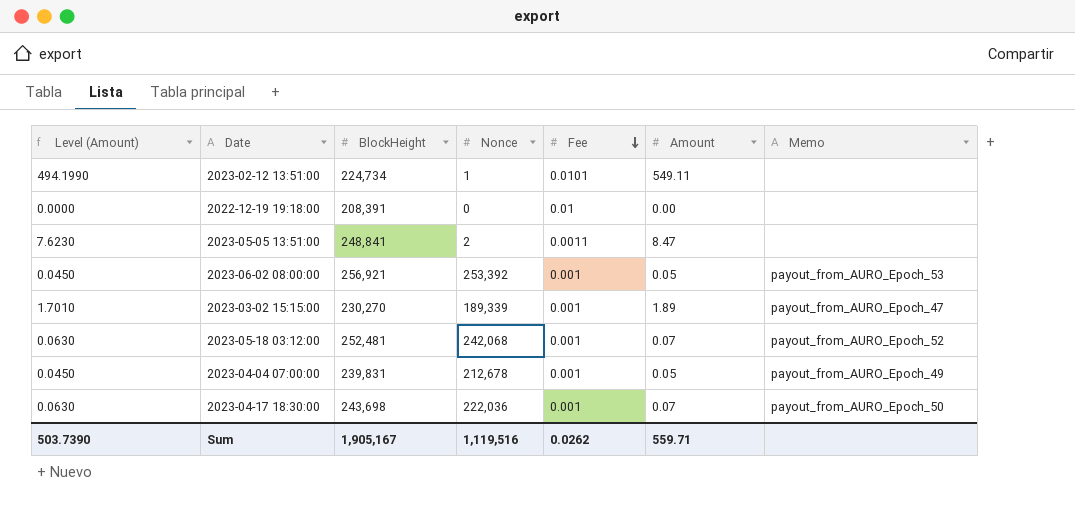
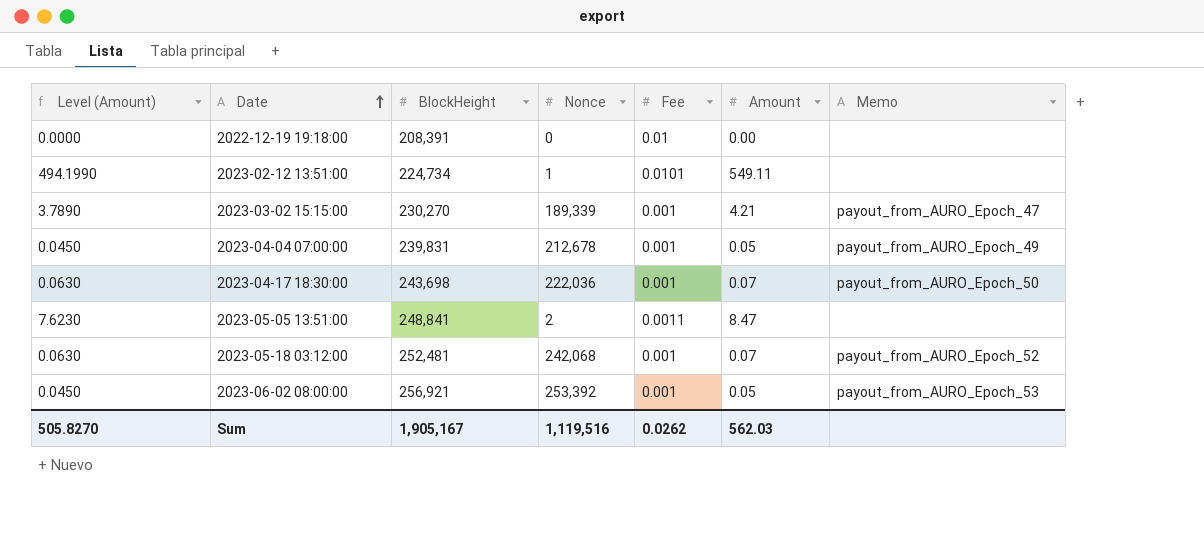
row order: Fee descending -> Date ascending
2023-03-02 15:15:00 | Level (Amount): 1.7010 -> 3.7890
2023-03-02 15:15:00 | Amount: 1.89 -> 4.21
Sum | Level (Amount): 503.7390 -> 505.8270
Sum | Amount: 559.71 -> 562.03

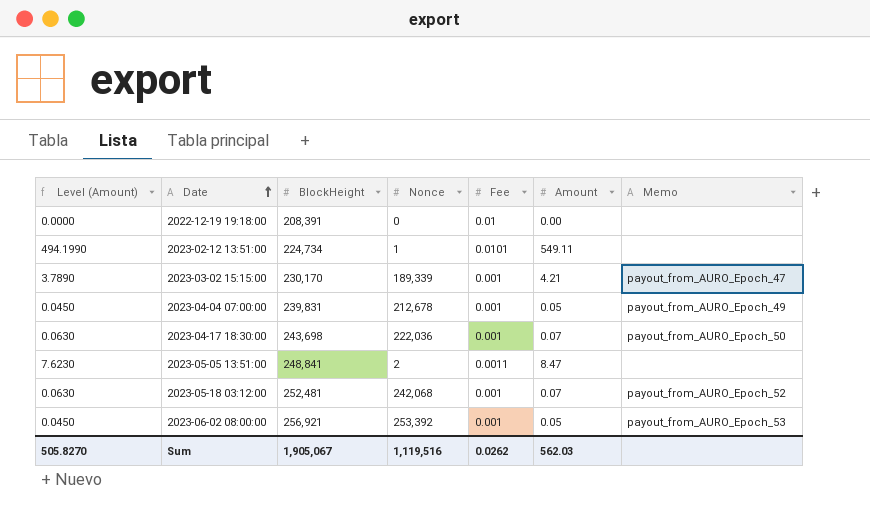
2023-03-02 15:15:00 | BlockHeight: 230,270 -> 230,170
Sum | BlockHeight: 1,905,167 -> 1,905,067

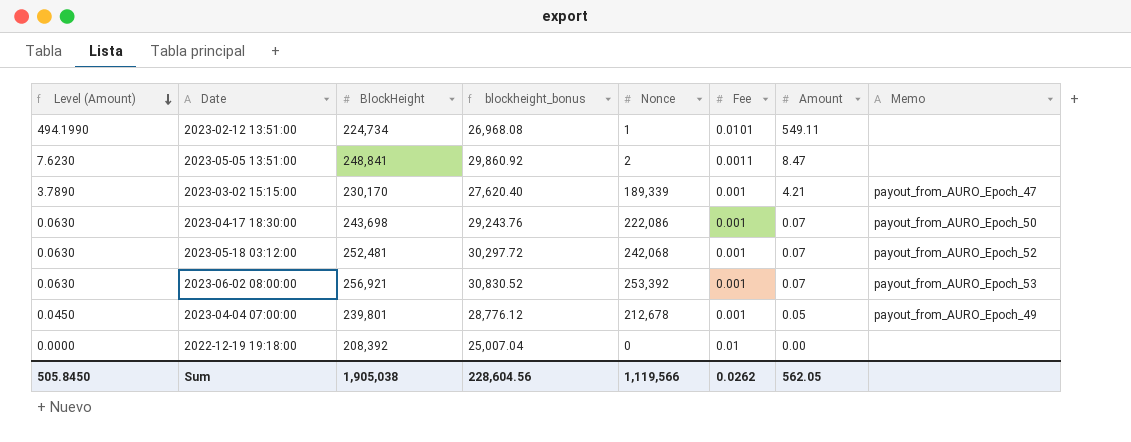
row order: Date ascending -> Level (Amount) descending
column blockheight_bonus | formula: none -> [BlockHeight] * 0.12
2023-04-17 18:30:00 | Nonce: 222,036 -> 222,086
2023-06-02 08:00:00 | Level (Amount): 0.0450 -> 0.0630
2023-06-02 08:00:00 | Amount: 0.05 -> 0.07
2023-04-04 07:00:00 | BlockHeight: 239,831 -> 239,801
2022-12-19 19:18:00 | BlockHeight: 208,391 -> 208,392
Sum | Level (Amount): 505.8270 -> 505.8450
Sum | BlockHeight: 1,905,067 -> 1,905,038
Sum | Nonce: 1,119,516 -> 1,119,566
Sum | Amount: 562.03 -> 562.05

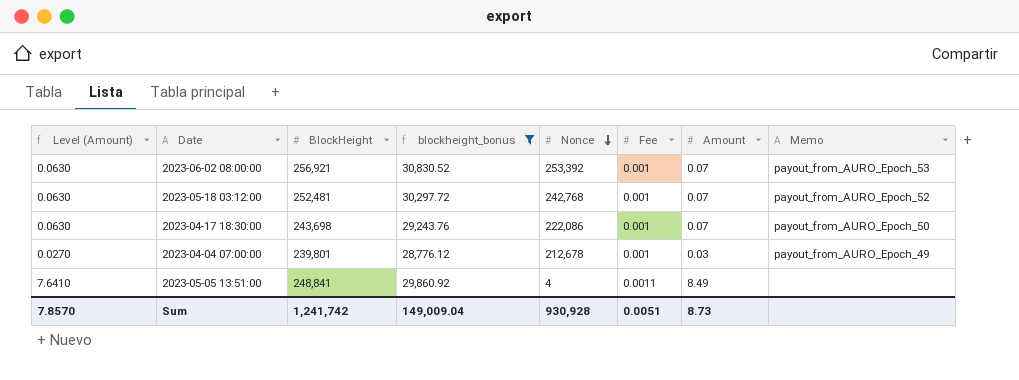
filter: none -> blockheight_bonus >= 28,776.12
row order: Level (Amount) descending -> Nonce descending
2023-05-18 03:12:00 | Nonce: 242,068 -> 242,768
2023-04-04 07:00:00 | Level (Amount): 0.0450 -> 0.0270
2023-04-04 07:00:00 | Amount: 0.05 -> 0.03
2023-05-05 13:51:00 | Level (Amount): 7.6230 -> 7.6410
2023-05-05 13:51:00 | Nonce: 2 -> 4
2023-05-05 13:51:00 | Amount: 8.47 -> 8.49
Sum | Level (Amount): 505.8450 -> 7.8570
Sum | BlockHeight: 1,905,038 -> 1,241,742
Sum | blockheight_bonus: 228,604.56 -> 149,009.04
Sum | Nonce: 1,119,566 -> 930,928
Sum | Fee: 0.0262 -> 0.0051
Sum | Amount: 562.05 -> 8.73

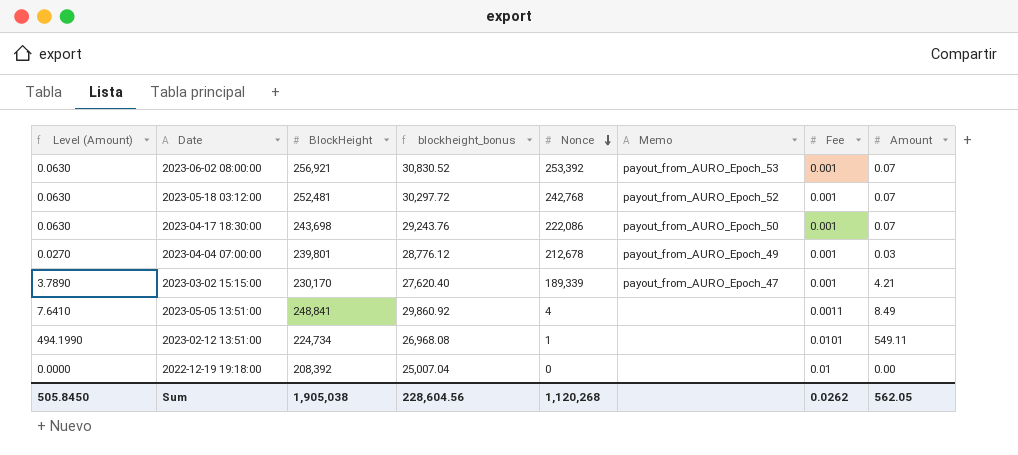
filter: blockheight_bonus >= 28,776.12 -> none
column Memo | position: 8 -> 6
Sum | Level (Amount): 7.8570 -> 505.8450
Sum | BlockHeight: 1,241,742 -> 1,905,038
Sum | blockheight_bonus: 149,009.04 -> 228,604.56
Sum | Nonce: 930,928 -> 1,120,268
Sum | Fee: 0.0051 -> 0.0262
Sum | Amount: 8.73 -> 562.05

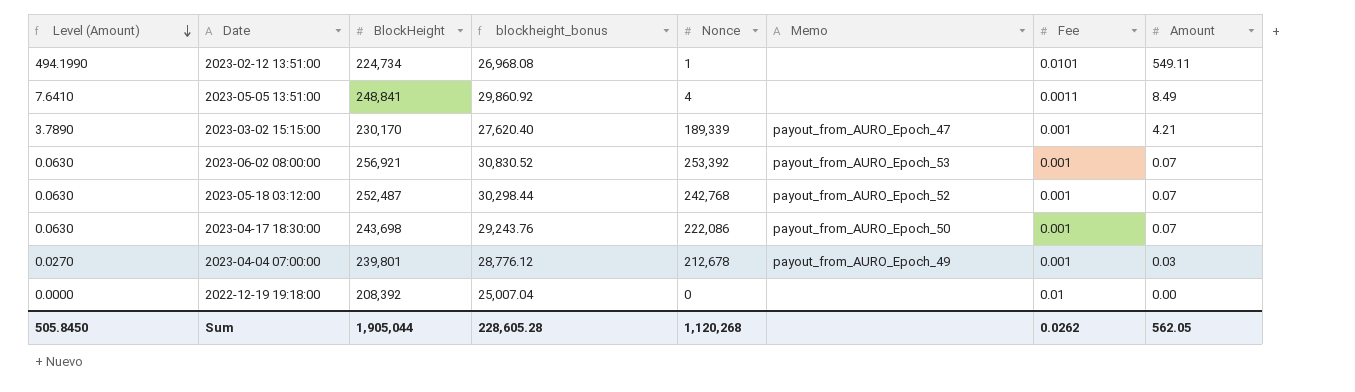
row order: Nonce descending -> Level (Amount) descending
2023-05-18 03:12:00 | BlockHeight: 252,481 -> 252,487
2023-05-18 03:12:00 | blockheight_bonus: 30,297.72 -> 30,298.44
Sum | BlockHeight: 1,905,038 -> 1,905,044
Sum | blockheight_bonus: 228,604.56 -> 228,605.28

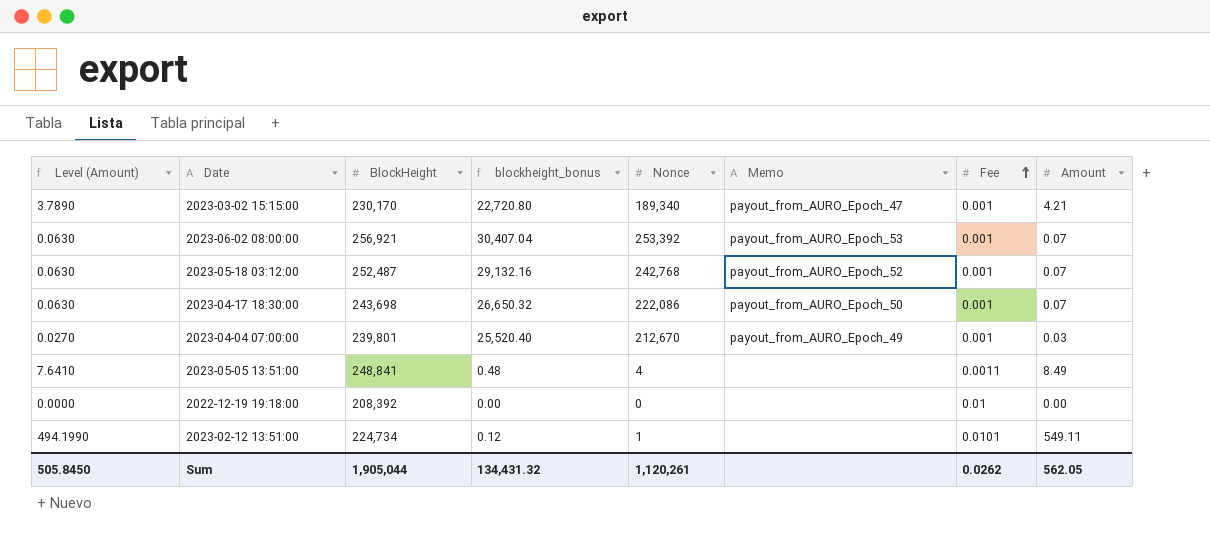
row order: Level (Amount) descending -> Fee ascending
column blockheight_bonus | formula: [BlockHeight] * 0.12 -> [Nonce] * 0.12
2023-03-02 15:15:00 | Nonce: 189,339 -> 189,340
2023-04-04 07:00:00 | Nonce: 212,678 -> 212,670
Sum | blockheight_bonus: 228,605.28 -> 134,431.32
Sum | Nonce: 1,120,268 -> 1,120,261

